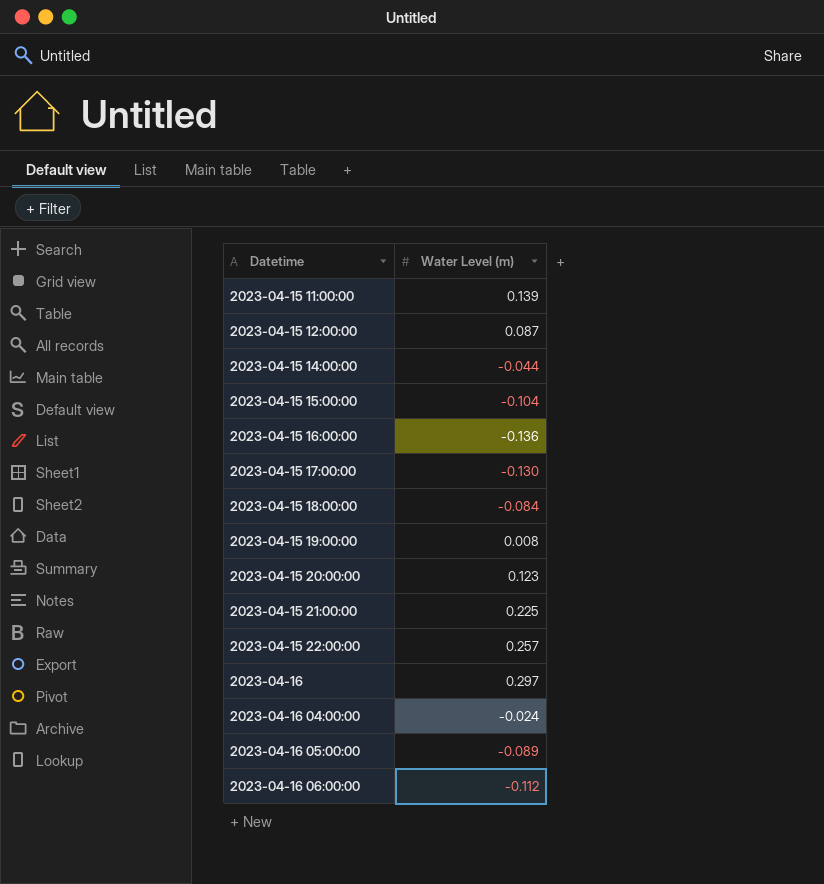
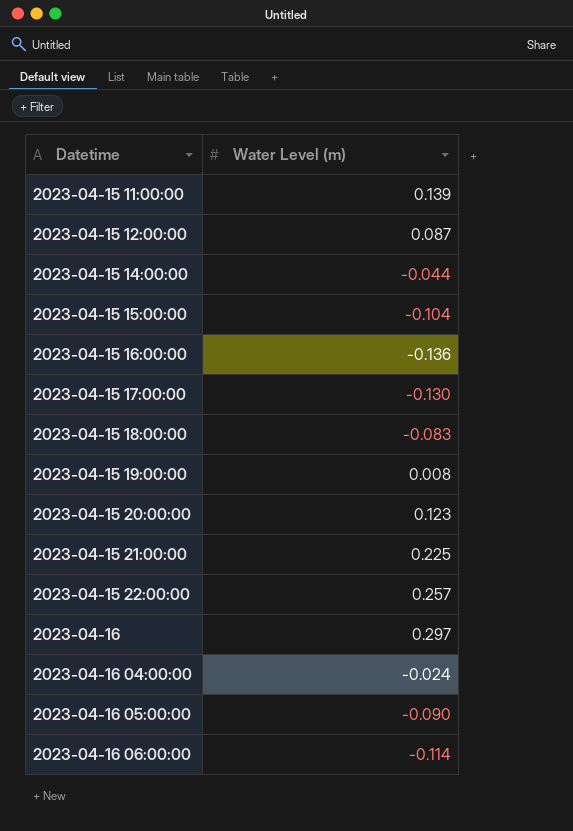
2023-04-15 18:00:00 | Water Level (m): -0.084 -> -0.083
2023-04-16 05:00:00 | Water Level (m): -0.089 -> -0.090
2023-04-16 06:00:00 | Water Level (m): -0.112 -> -0.114

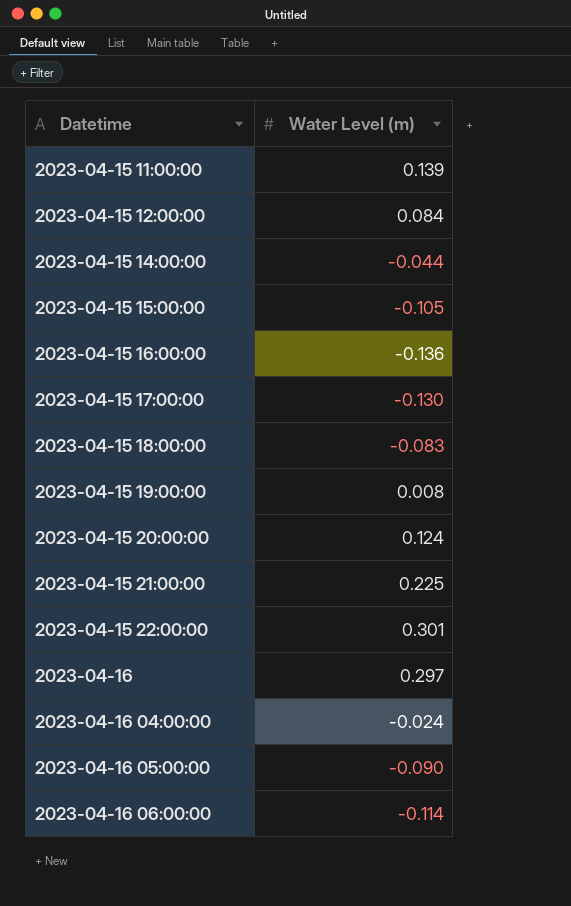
2023-04-15 12:00:00 | Water Level (m): 0.087 -> 0.084
2023-04-15 15:00:00 | Water Level (m): -0.104 -> -0.105
2023-04-15 20:00:00 | Water Level (m): 0.123 -> 0.124
2023-04-15 22:00:00 | Water Level (m): 0.257 -> 0.301

